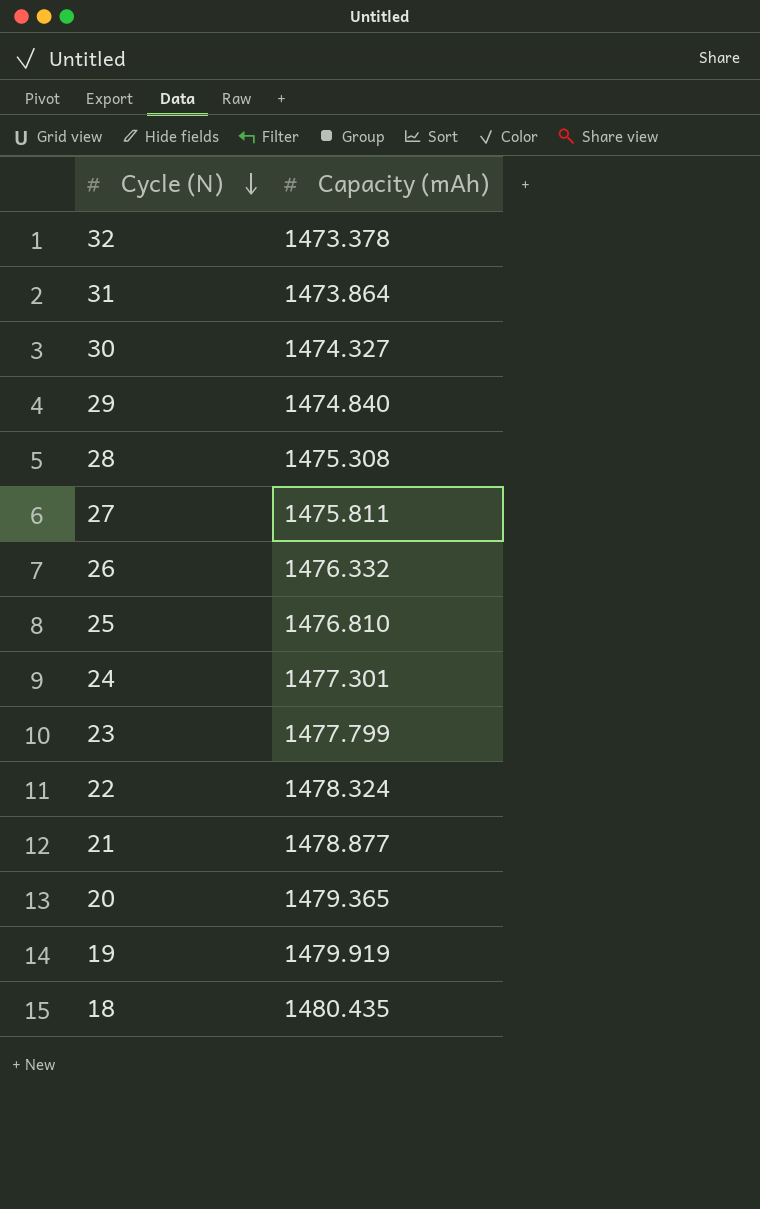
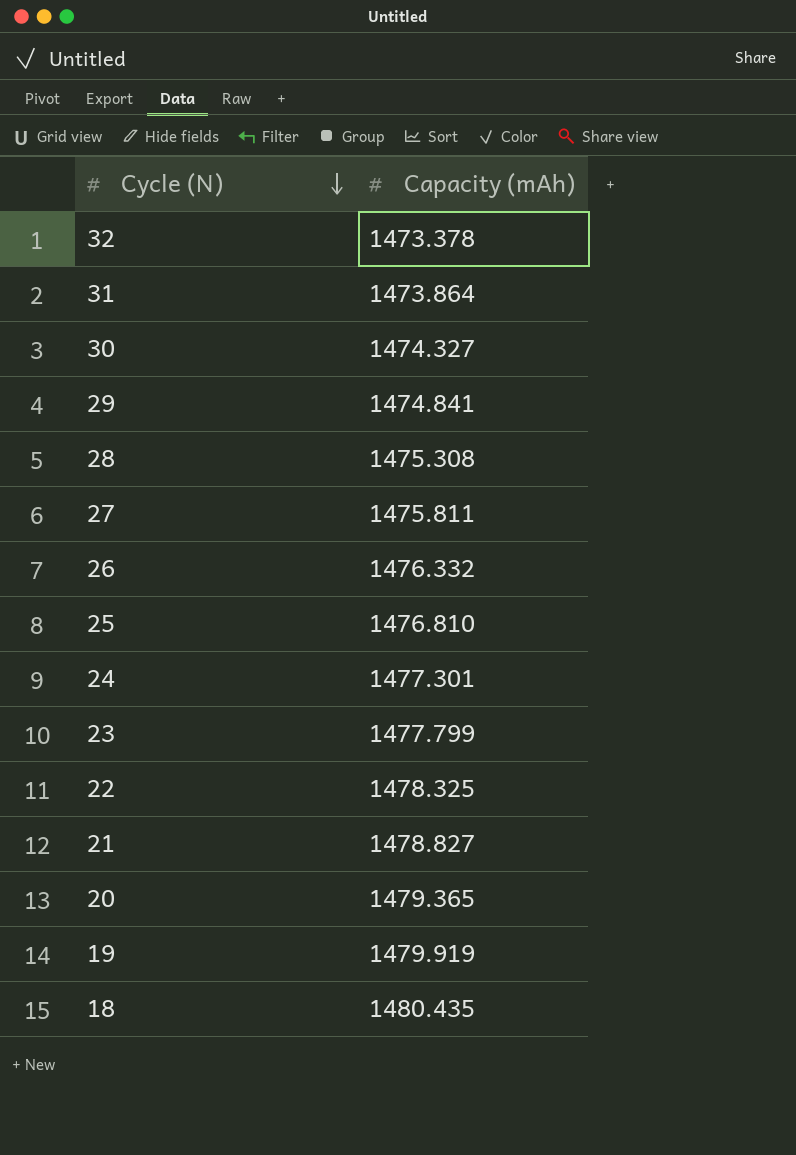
29 | Capacity (mAh): 1474.840 -> 1474.841
22 | Capacity (mAh): 1478.324 -> 1478.325
21 | Capacity (mAh): 1478.877 -> 1478.827

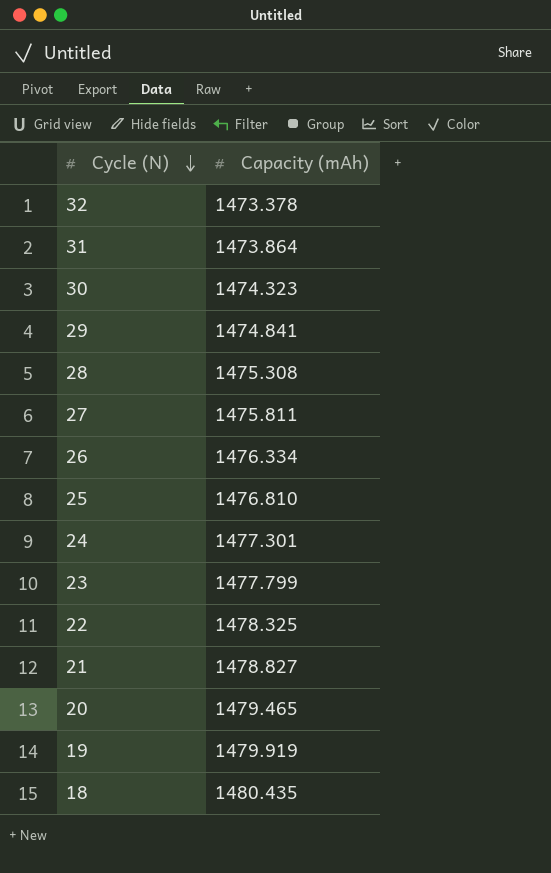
30 | Capacity (mAh): 1474.327 -> 1474.323
26 | Capacity (mAh): 1476.332 -> 1476.334
20 | Capacity (mAh): 1479.365 -> 1479.465

